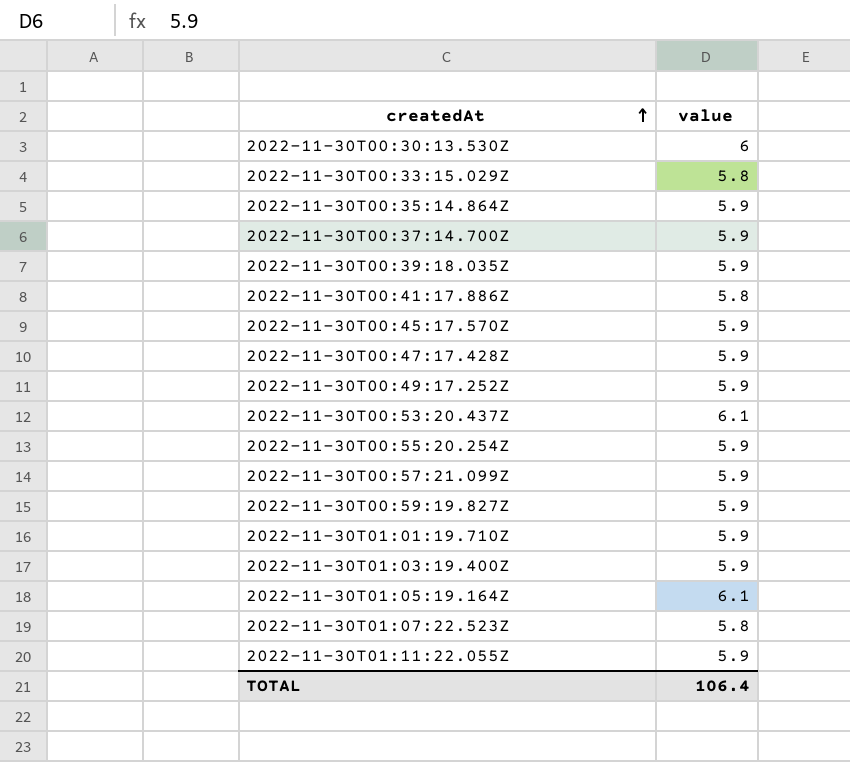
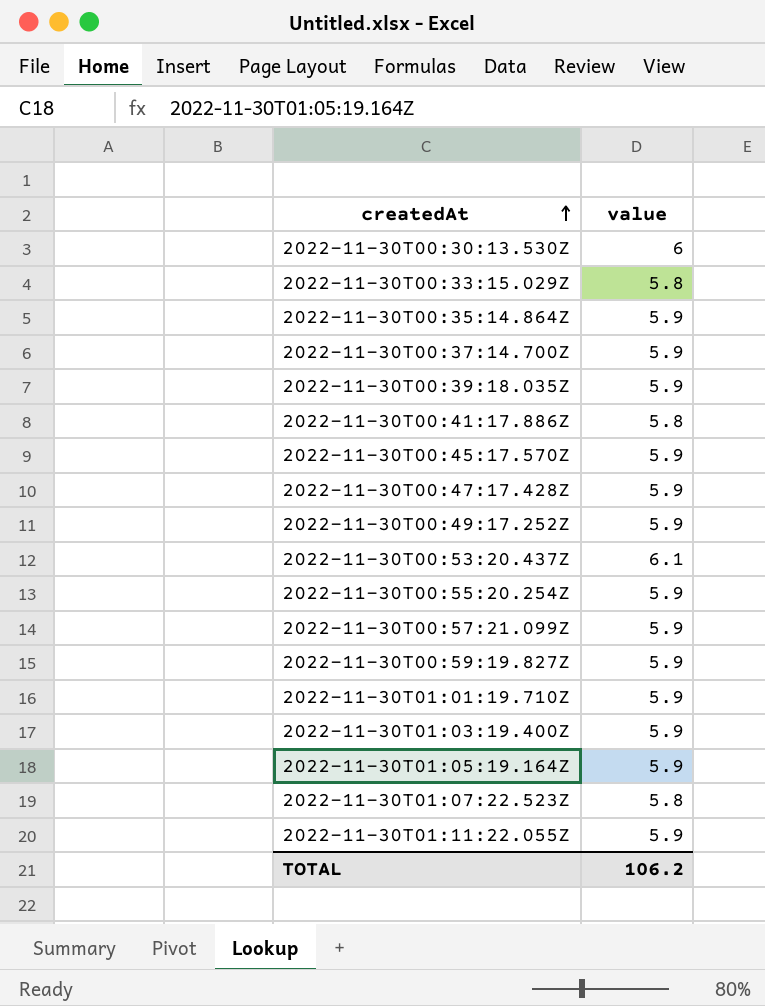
2022-11-30T01:05:19.164Z | value: 6.1 -> 5.9
TOTAL | value: 106.4 -> 106.2

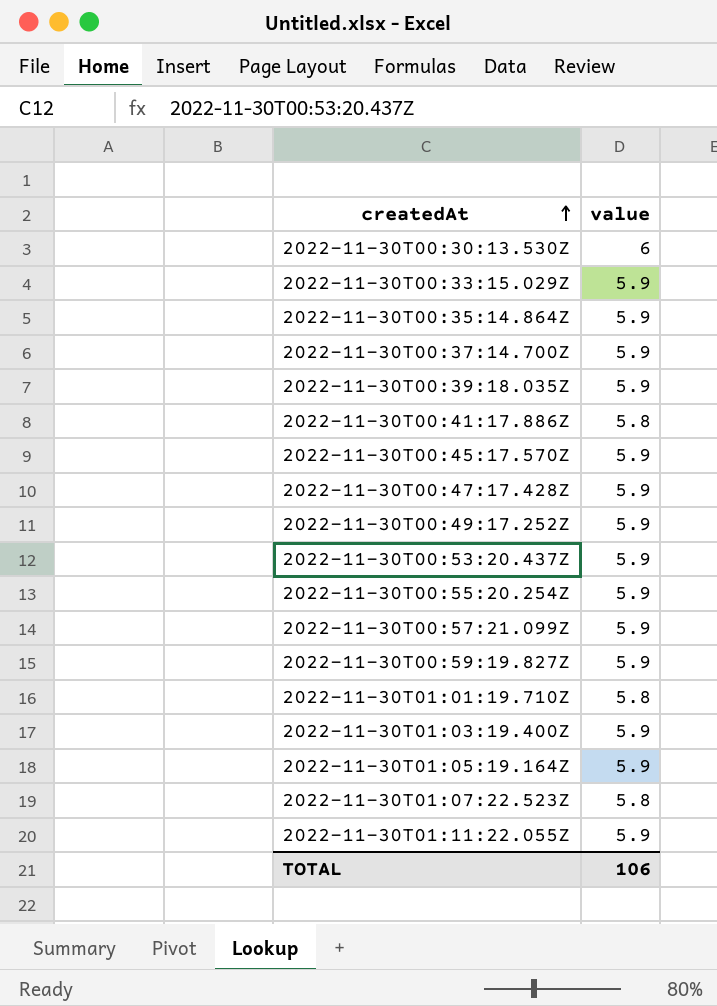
2022-11-30T00:33:15.029Z | value: 5.8 -> 5.9
2022-11-30T00:53:20.437Z | value: 6.1 -> 5.9
2022-11-30T01:01:19.710Z | value: 5.9 -> 5.8
TOTAL | value: 106.2 -> 106

